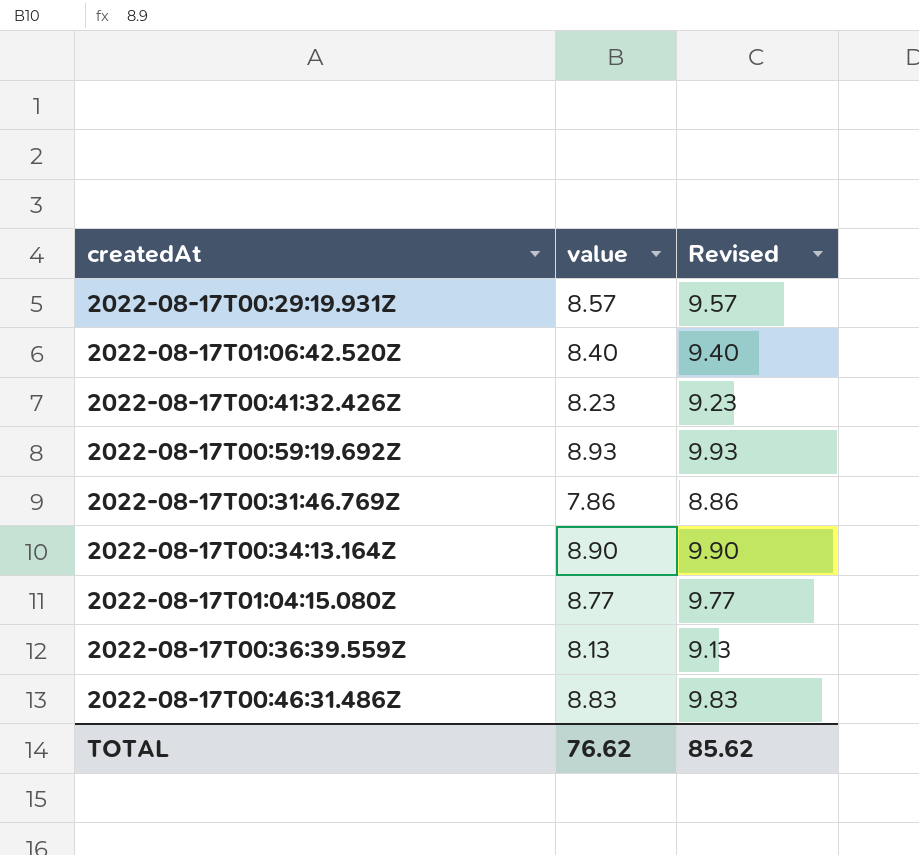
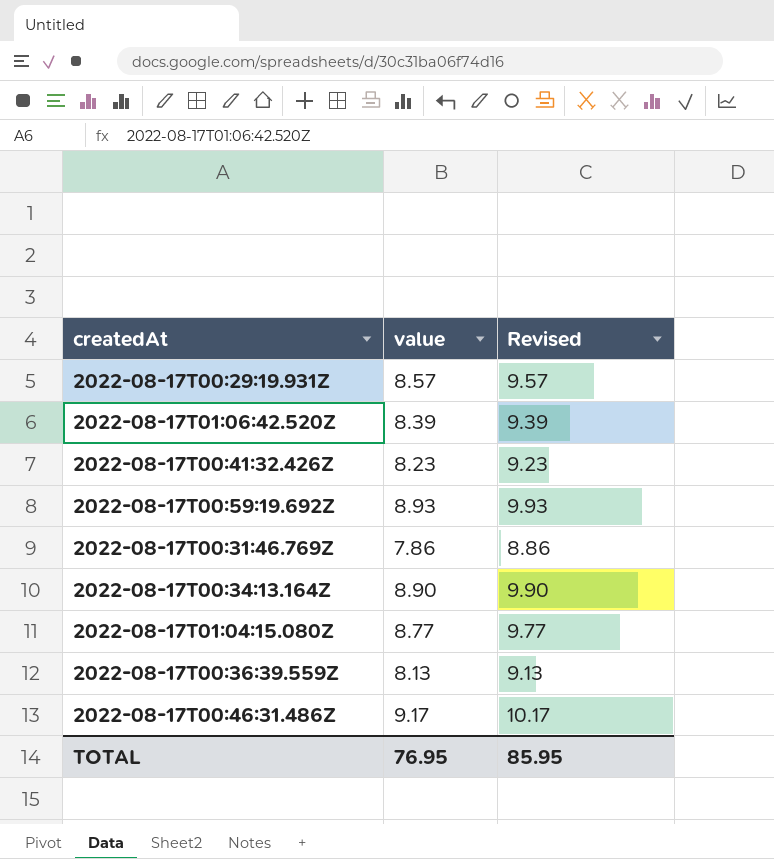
2022-08-17T01:06:42.520Z | value: 8.40 -> 8.39
2022-08-17T01:06:42.520Z | Revised: 9.40 -> 9.39
2022-08-17T00:46:31.486Z | value: 8.83 -> 9.17
2022-08-17T00:46:31.486Z | Revised: 9.83 -> 10.17
TOTAL | value: 76.62 -> 76.95
TOTAL | Revised: 85.62 -> 85.95

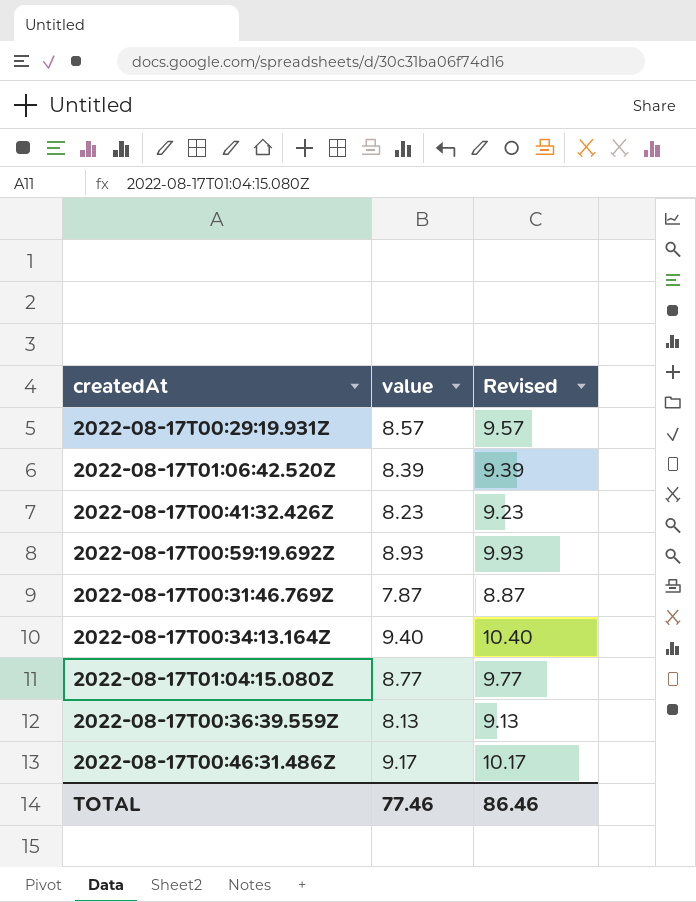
2022-08-17T00:31:46.769Z | value: 7.86 -> 7.87
2022-08-17T00:31:46.769Z | Revised: 8.86 -> 8.87
2022-08-17T00:34:13.164Z | value: 8.90 -> 9.40
2022-08-17T00:34:13.164Z | Revised: 9.90 -> 10.40
TOTAL | value: 76.95 -> 77.46
TOTAL | Revised: 85.95 -> 86.46

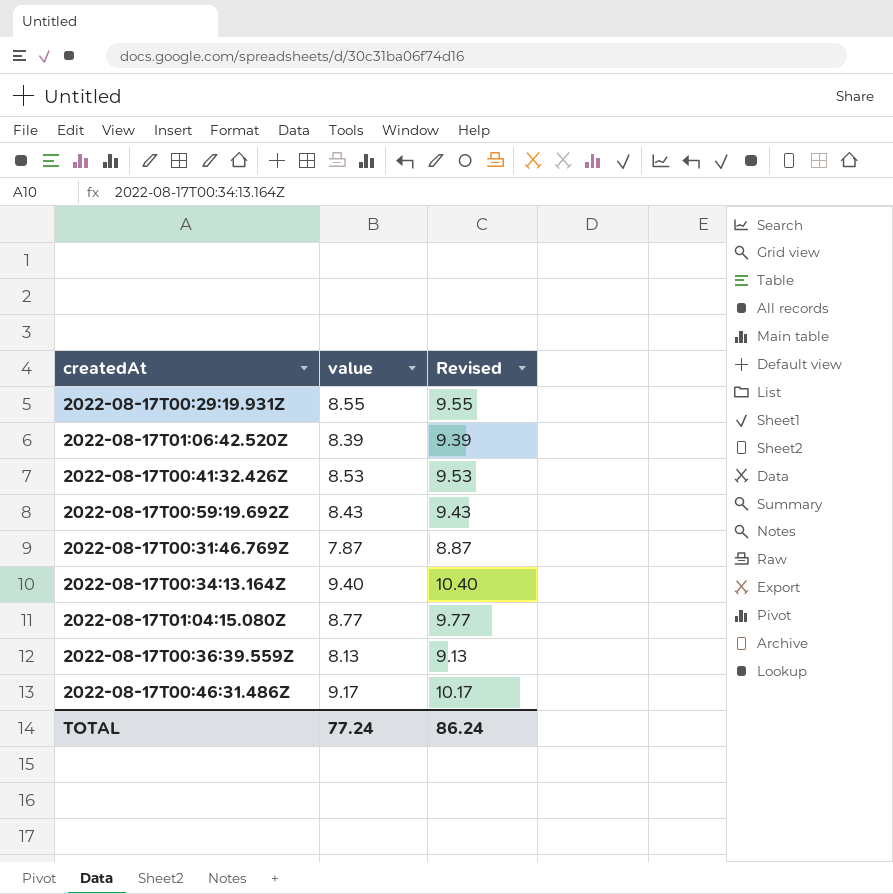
2022-08-17T00:29:19.931Z | value: 8.57 -> 8.55
2022-08-17T00:29:19.931Z | Revised: 9.57 -> 9.55
2022-08-17T00:41:32.426Z | value: 8.23 -> 8.53
2022-08-17T00:41:32.426Z | Revised: 9.23 -> 9.53
2022-08-17T00:59:19.692Z | value: 8.93 -> 8.43
2022-08-17T00:59:19.692Z | Revised: 9.93 -> 9.43
TOTAL | value: 77.46 -> 77.24
TOTAL | Revised: 86.46 -> 86.24

